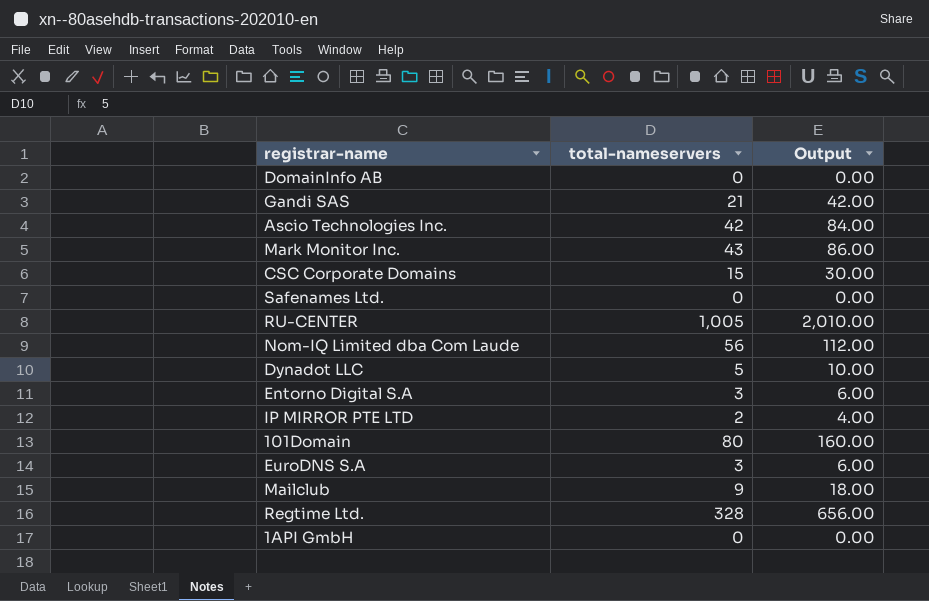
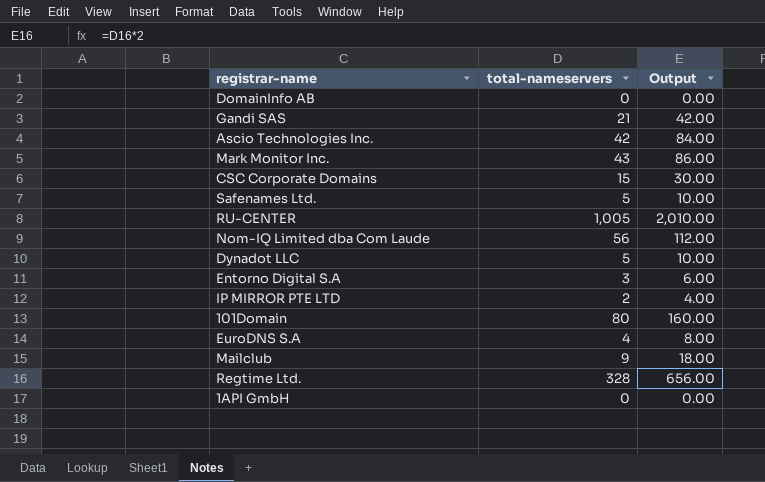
Safenames Ltd. | total-nameservers: 0 -> 5
Safenames Ltd. | Output: 0.00 -> 10.00
EuroDNS S.A | total-nameservers: 3 -> 4
EuroDNS S.A | Output: 6.00 -> 8.00

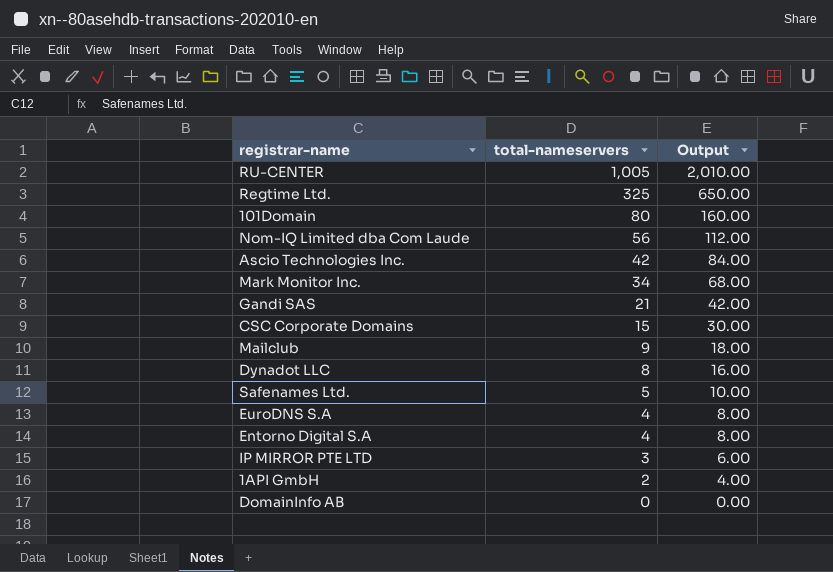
row order: none -> total-nameservers descending
Regtime Ltd. | total-nameservers: 328 -> 325
Regtime Ltd. | Output: 656.00 -> 650.00
Mark Monitor Inc. | total-nameservers: 43 -> 34
Mark Monitor Inc. | Output: 86.00 -> 68.00
Dynadot LLC | total-nameservers: 5 -> 8
Dynadot LLC | Output: 10.00 -> 16.00
Entorno Digital S.A | total-nameservers: 3 -> 4
Entorno Digital S.A | Output: 6.00 -> 8.00
IP MIRROR PTE LTD | total-nameservers: 2 -> 3
IP MIRROR PTE LTD | Output: 4.00 -> 6.00
1API GmbH | total-nameservers: 0 -> 2
1API GmbH | Output: 0.00 -> 4.00

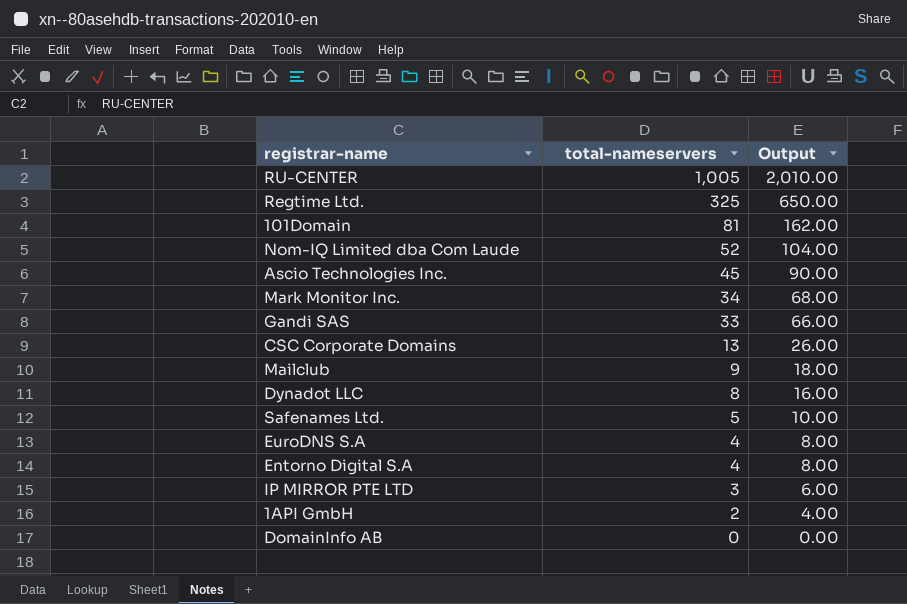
101Domain | total-nameservers: 80 -> 81
101Domain | Output: 160.00 -> 162.00
Nom-IQ Limited dba Com Laude | total-nameservers: 56 -> 52
Nom-IQ Limited dba Com Laude | Output: 112.00 -> 104.00
Ascio Technologies Inc. | total-nameservers: 42 -> 45
Ascio Technologies Inc. | Output: 84.00 -> 90.00
Gandi SAS | total-nameservers: 21 -> 33
Gandi SAS | Output: 42.00 -> 66.00
CSC Corporate Domains | total-nameservers: 15 -> 13
CSC Corporate Domains | Output: 30.00 -> 26.00

